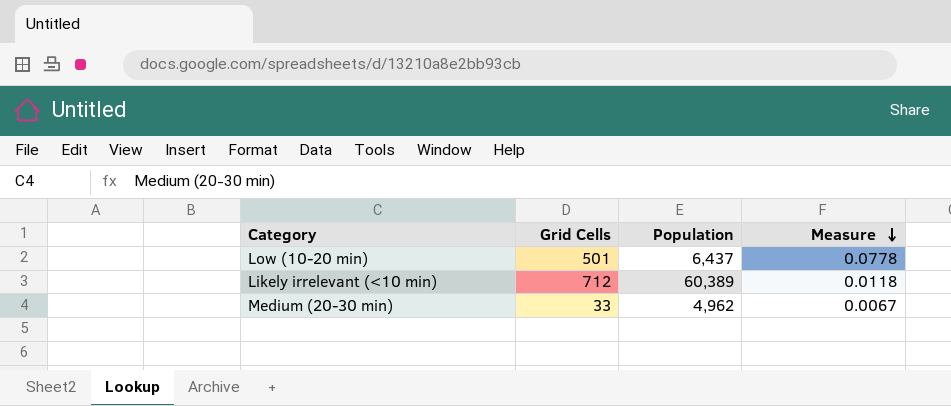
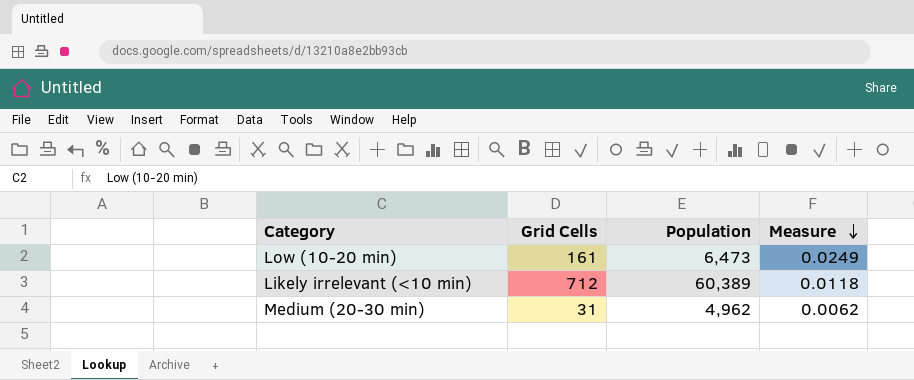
Low (10-20 min) | Grid Cells: 501 -> 161
Low (10-20 min) | Population: 6,437 -> 6,473
Low (10-20 min) | Measure: 0.0778 -> 0.0249
Medium (20-30 min) | Grid Cells: 33 -> 31
Medium (20-30 min) | Measure: 0.0067 -> 0.0062

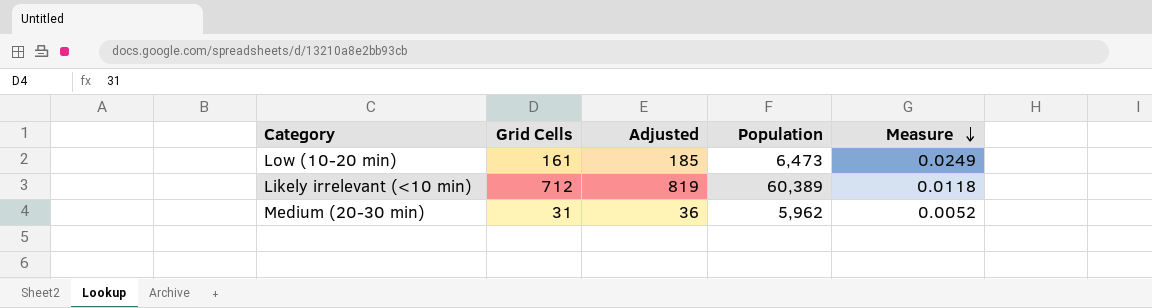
column Adjusted | formula: none -> [Grid Cells] * 1.15
Medium (20-30 min) | Population: 4,962 -> 5,962
Medium (20-30 min) | Measure: 0.0062 -> 0.0052

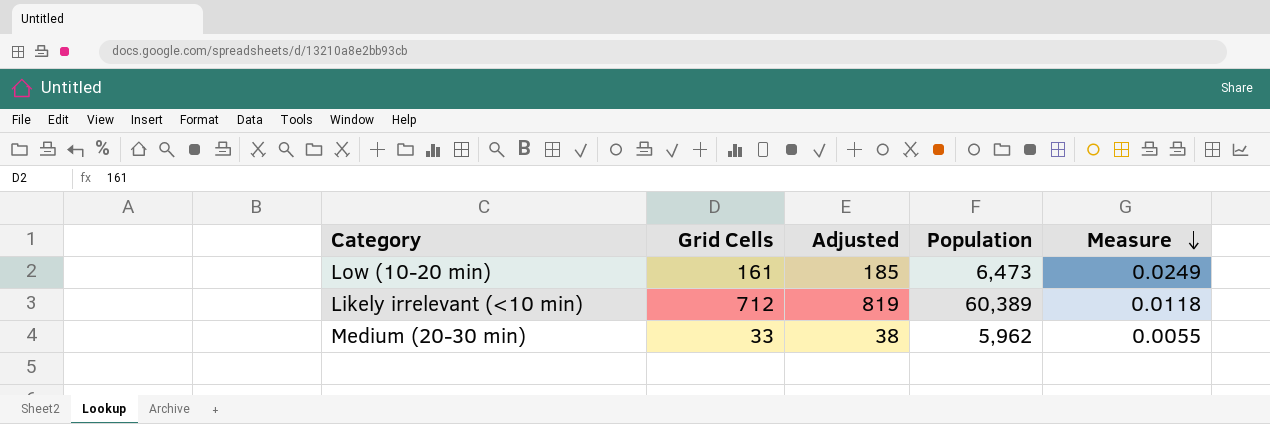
Medium (20-30 min) | Grid Cells: 31 -> 33
Medium (20-30 min) | Adjusted: 36 -> 38
Medium (20-30 min) | Measure: 0.0052 -> 0.0055

